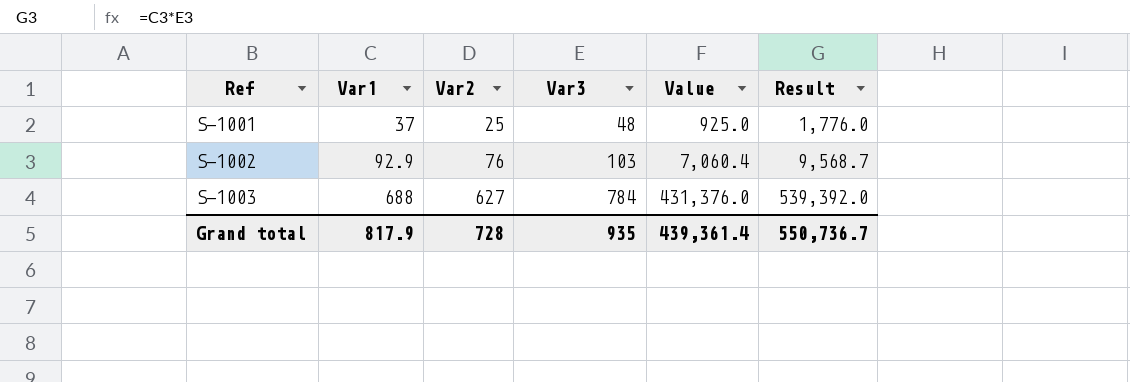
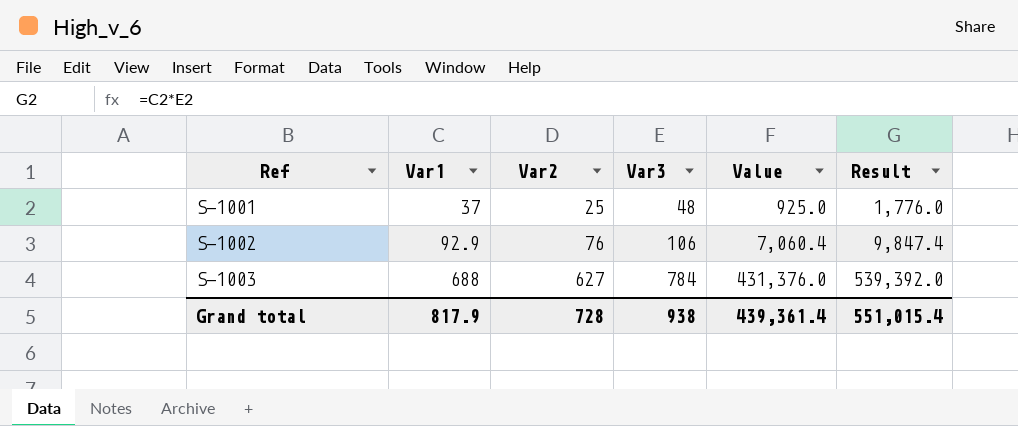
S-1002 | Var3: 103 -> 106
S-1002 | Result: 9,568.7 -> 9,847.4
Grand total | Var3: 935 -> 938
Grand total | Result: 550,736.7 -> 551,015.4

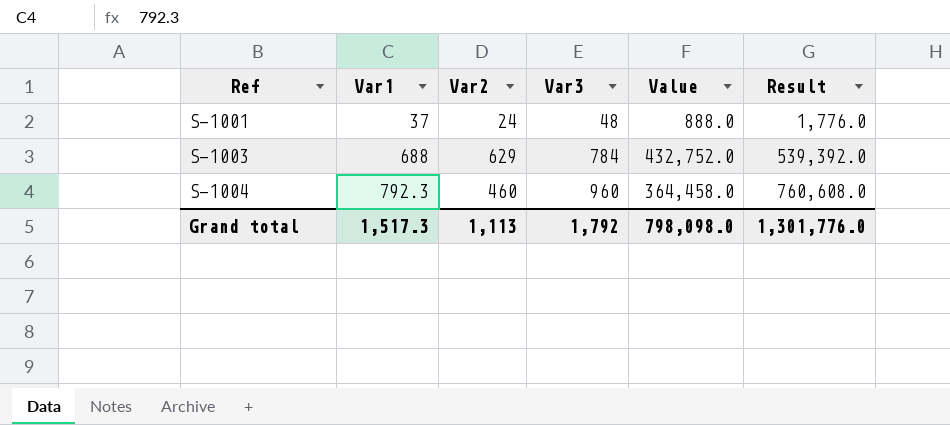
row S-1002: 92.9 | 76 | 106 | 7,060.4 | 9,847.4 -> none
S-1001 | Var2: 25 -> 24
S-1001 | Value: 925.0 -> 888.0
S-1003 | Var2: 627 -> 629
S-1003 | Value: 431,376.0 -> 432,752.0
row S-1004: none -> 792.3 | 460 | 960 | 364,458.0 | 760,608.0
Grand total | Var1: 817.9 -> 1,517.3
Grand total | Var2: 728 -> 1,113
Grand total | Var3: 938 -> 1,792
Grand total | Value: 439,361.4 -> 798,098.0
Grand total | Result: 551,015.4 -> 1,301,776.0

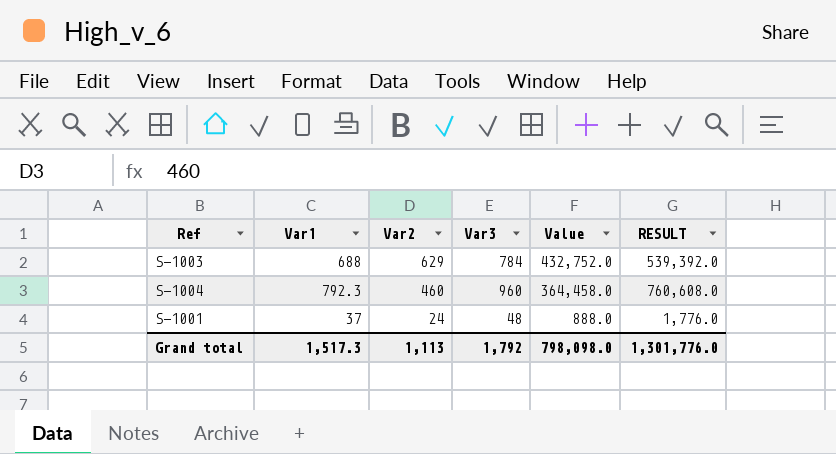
row order: Ref ascending -> Var2 descending
column name: Result -> RESULT

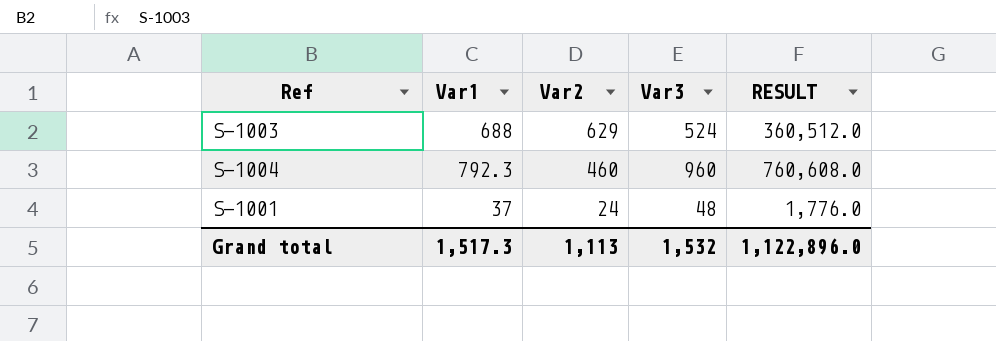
column Value | formula: [Var1] * [Var2] -> none
S-1003 | Var3: 784 -> 524
S-1003 | RESULT: 539,392.0 -> 360,512.0
Grand total | Var3: 1,792 -> 1,532
Grand total | RESULT: 1,301,776.0 -> 1,122,896.0

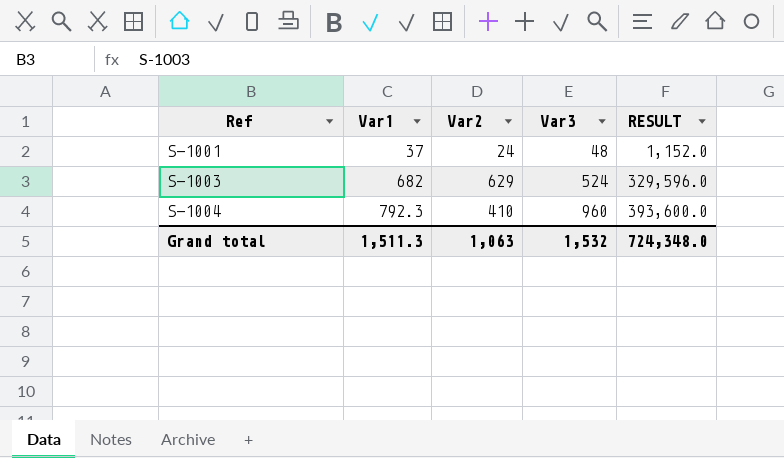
row order: Var2 descending -> Ref ascending
column RESULT | formula: [Var1] * [Var3] -> [Var2] * [Var3]
S-1003 | Var1: 688 -> 682
S-1004 | Var2: 460 -> 410
Grand total | Var1: 1,517.3 -> 1,511.3
Grand total | Var2: 1,113 -> 1,063
Grand total | RESULT: 1,122,896.0 -> 724,348.0

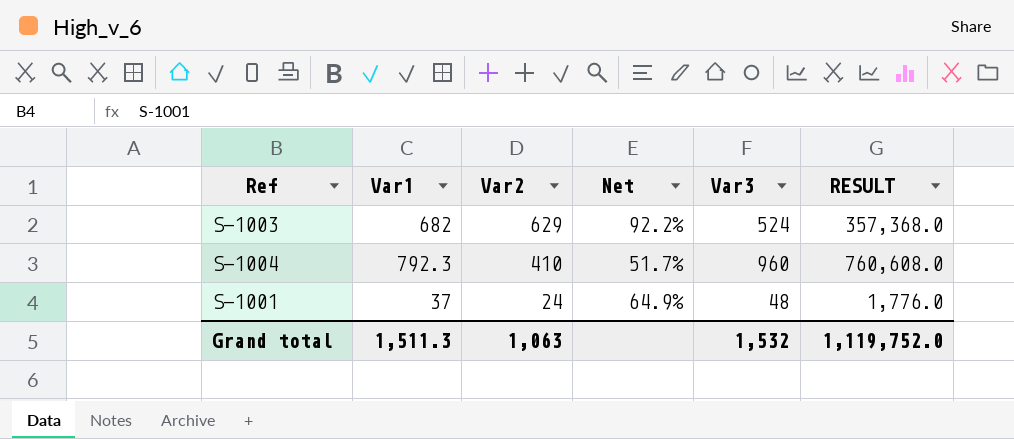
row order: Ref ascending -> Var2 descending
column Net | formula: none -> [Var2] / [Var1]
column RESULT | formula: [Var2] * [Var3] -> [Var1] * [Var3]
Grand total | RESULT: 724,348.0 -> 1,119,752.0

